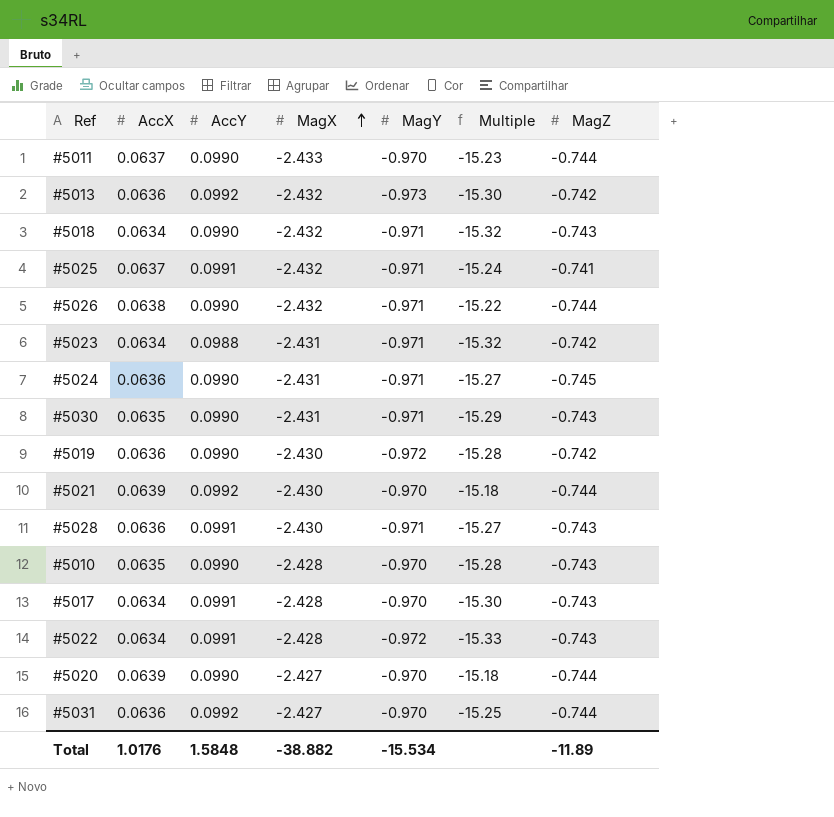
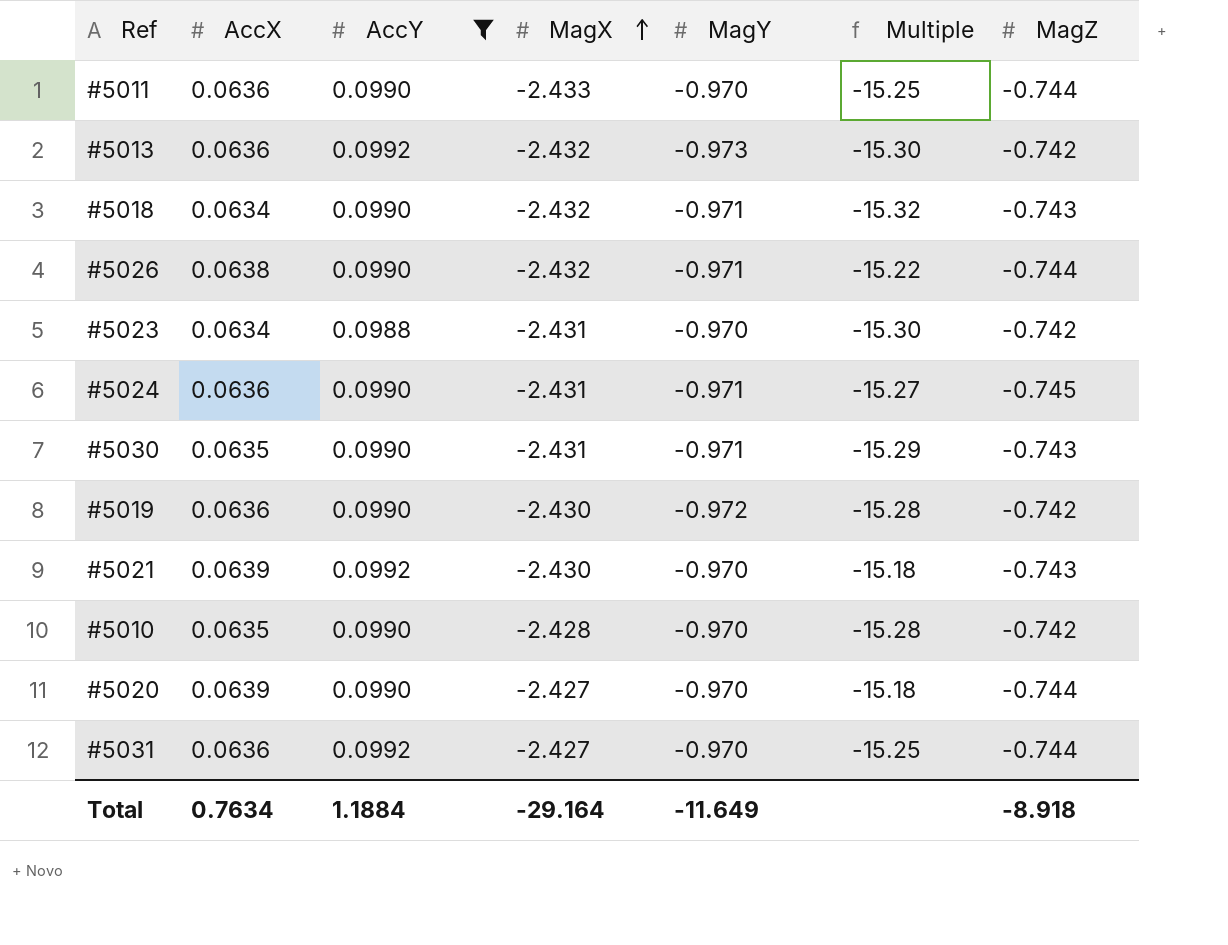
filter: none -> AccY != 0.0991
#5011 | AccX: 0.0637 -> 0.0636
#5011 | Multiple: -15.23 -> -15.25
#5023 | MagY: -0.971 -> -0.970
#5023 | Multiple: -15.32 -> -15.30
#5021 | MagZ: -0.744 -> -0.743
#5010 | MagZ: -0.743 -> -0.742
Total | AccX: 1.0176 -> 0.7634
Total | AccY: 1.5848 -> 1.1884
Total | MagX: -38.882 -> -29.164
Total | MagY: -15.534 -> -11.649
Total | MagZ: -11.89 -> -8.918

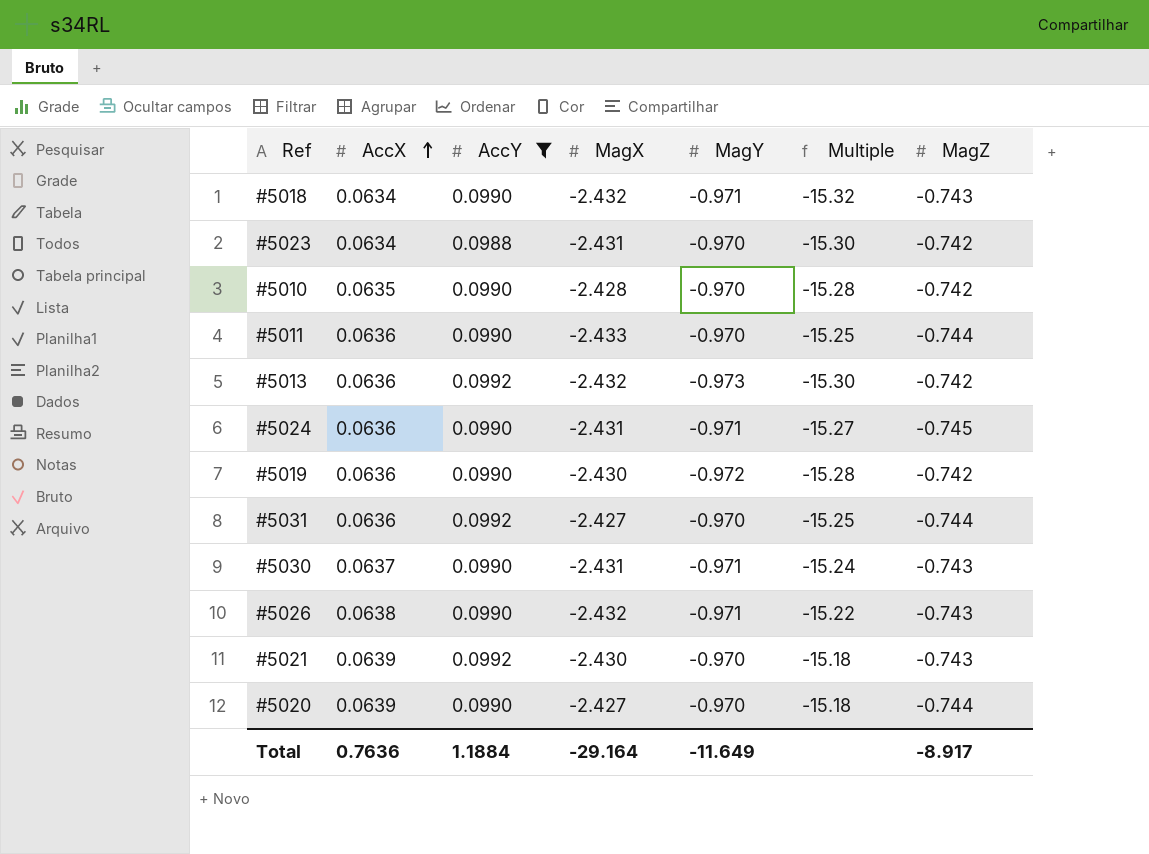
row order: MagX ascending -> AccX ascending
#5030 | AccX: 0.0635 -> 0.0637
#5030 | Multiple: -15.29 -> -15.24
#5026 | MagZ: -0.744 -> -0.743
Total | AccX: 0.7634 -> 0.7636
Total | MagZ: -8.918 -> -8.917

